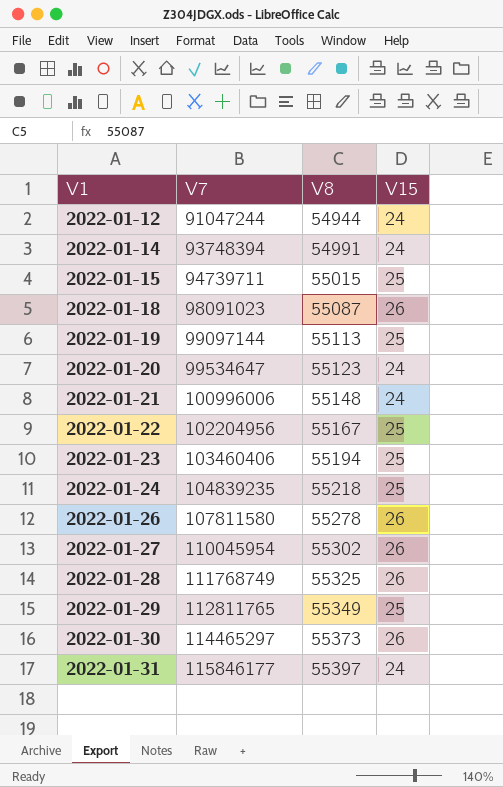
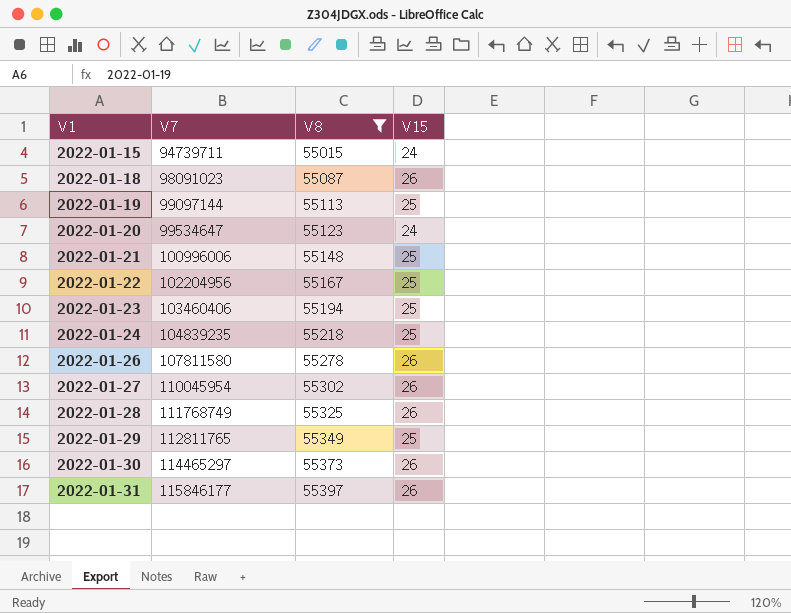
filter: none -> V8 >= 55015
2022-01-15 | V15: 25 -> 24
2022-01-21 | V15: 24 -> 25
2022-01-31 | V15: 24 -> 26

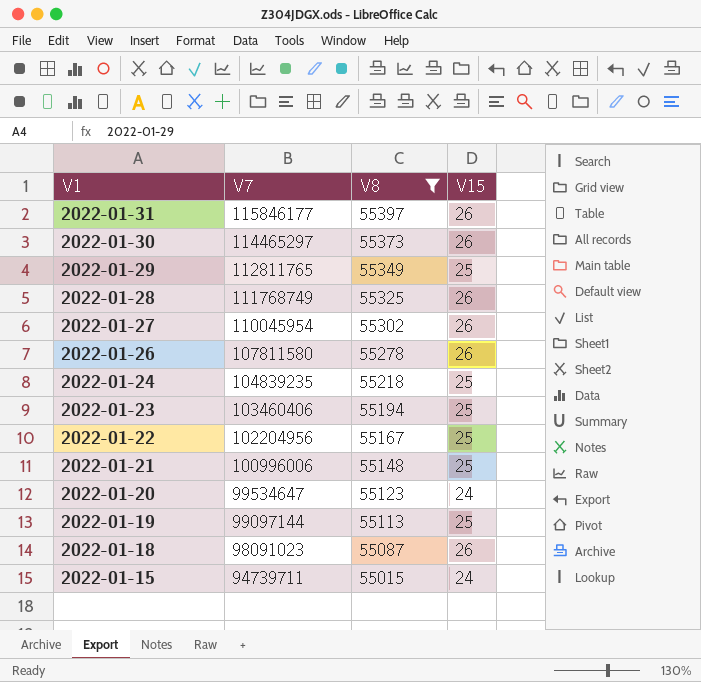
row order: V1 ascending -> V1 descending

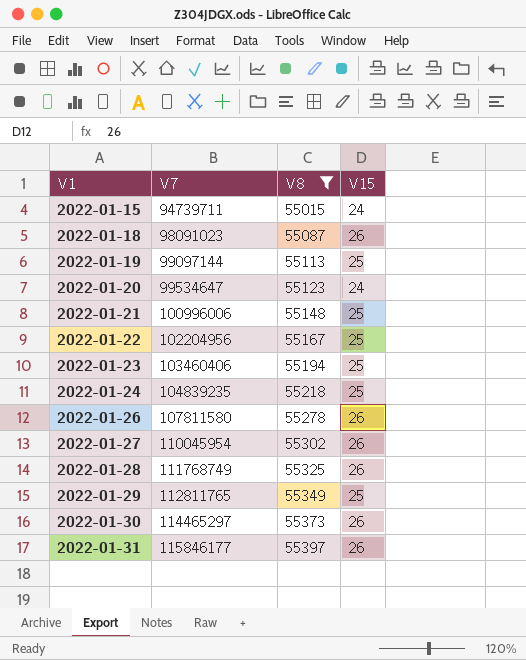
row order: V1 descending -> V1 ascending

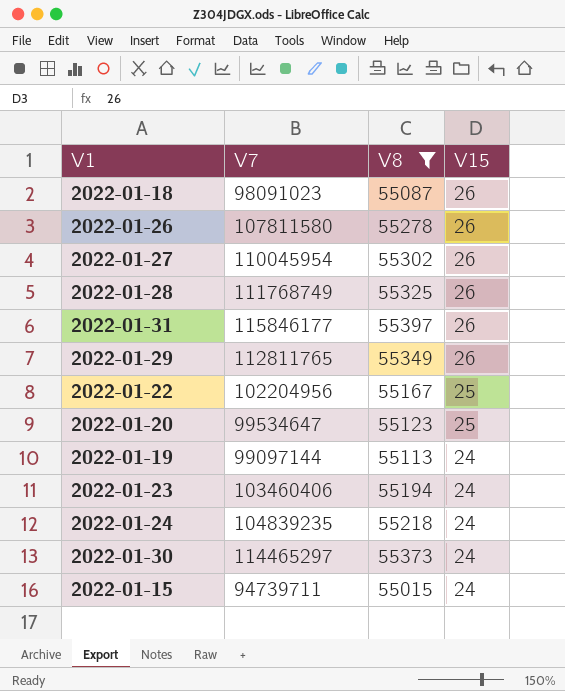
row order: V1 ascending -> V15 descending
row 2022-01-21: 100996006 | 55148 | 25 -> none
2022-01-29 | V15: 25 -> 26
2022-01-20 | V15: 24 -> 25
2022-01-19 | V15: 25 -> 24
2022-01-23 | V15: 25 -> 24
2022-01-24 | V15: 25 -> 24
2022-01-30 | V15: 26 -> 24

